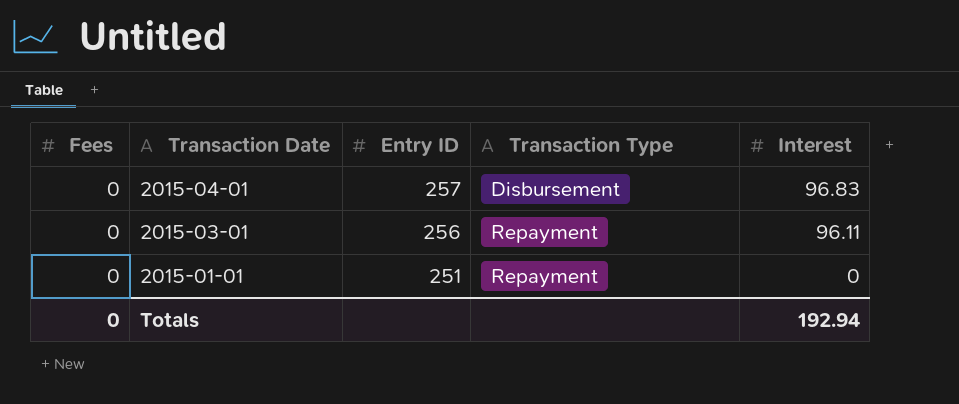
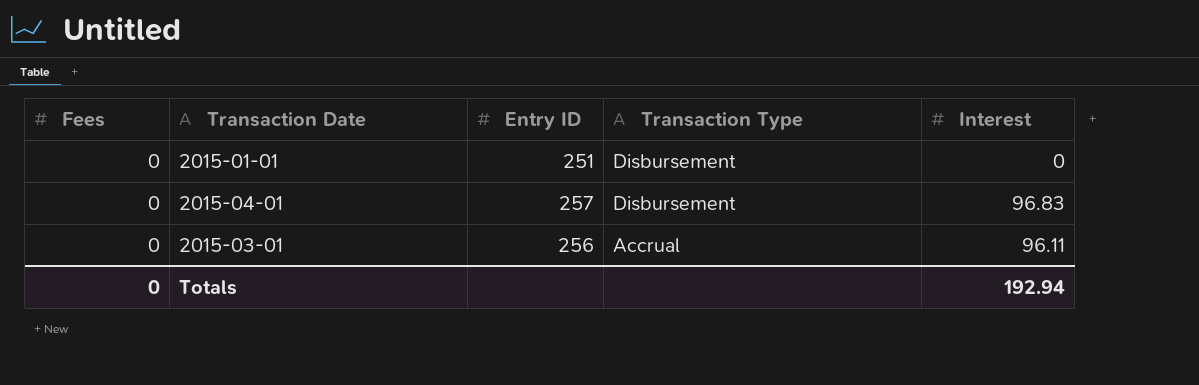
row order: Transaction Date descending -> Transaction Type descending
2015-01-01 | Transaction Type: Repayment -> Disbursement
2015-03-01 | Transaction Type: Repayment -> Accrual

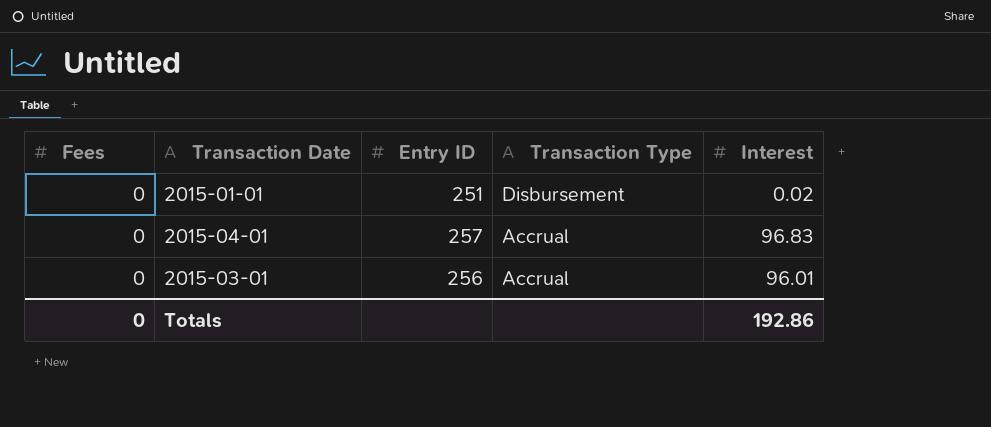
2015-01-01 | Interest: 0 -> 0.02
2015-04-01 | Transaction Type: Disbursement -> Accrual
2015-03-01 | Interest: 96.11 -> 96.01
Totals | Interest: 192.94 -> 192.86

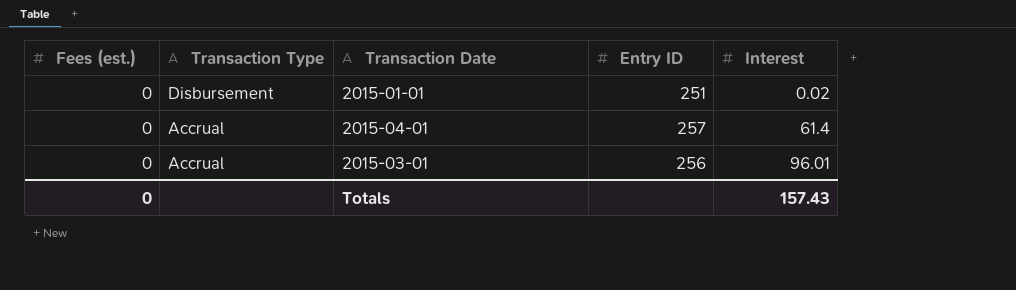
column name: Fees -> Fees (est.)
column Transaction Type | position: 4 -> 2
2015-04-01 | Interest: 96.83 -> 61.4
Totals | Interest: 192.86 -> 157.43

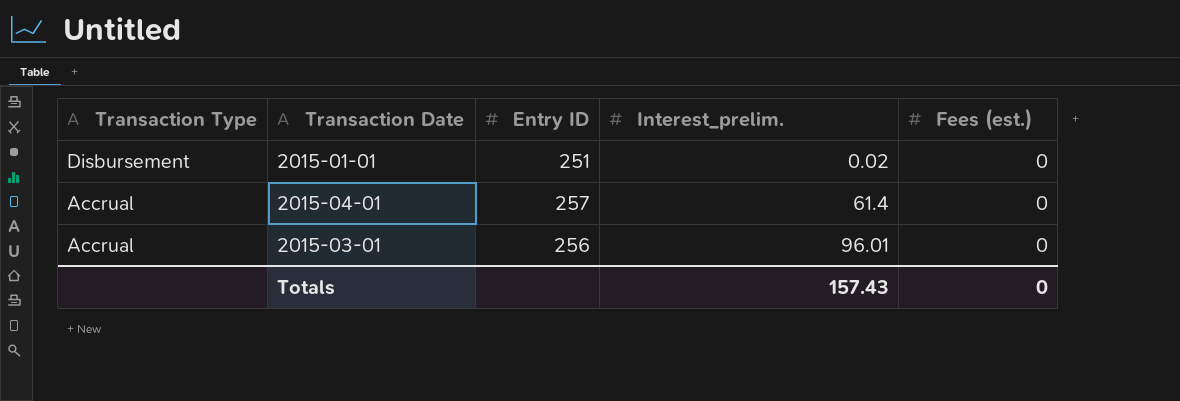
column name: Interest -> Interest_prelim.
column Fees (est.) | position: 1 -> 5

